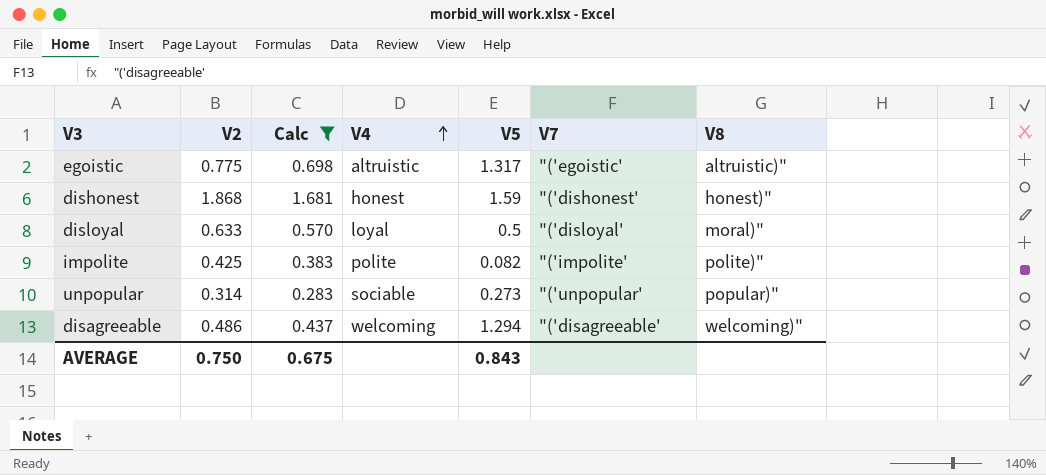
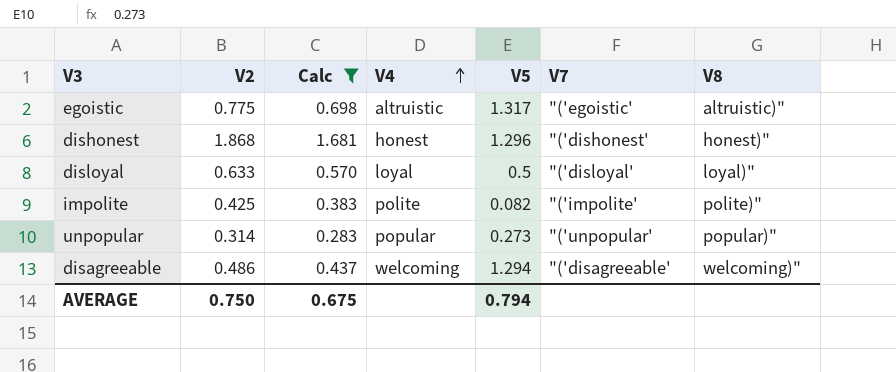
dishonest | V5: 1.59 -> 1.296
disloyal | V8: moral)" -> loyal)"
unpopular | V4: sociable -> popular
AVERAGE | V5: 0.843 -> 0.794

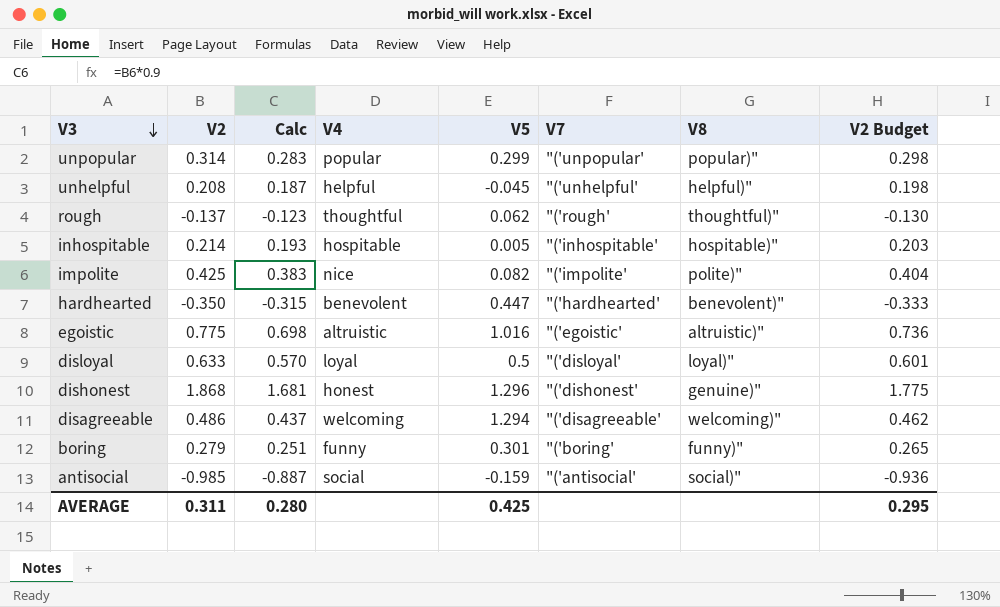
filter: Calc >= 0.283 -> none
row order: V4 ascending -> V3 descending
column V2 Budget | formula: none -> [V2] * 0.95
unpopular | V5: 0.273 -> 0.299
impolite | V4: polite -> nice
egoistic | V5: 1.317 -> 1.016
dishonest | V8: honest)" -> genuine)"
AVERAGE | V2: 0.750 -> 0.311
AVERAGE | Calc: 0.675 -> 0.280
AVERAGE | V5: 0.794 -> 0.425

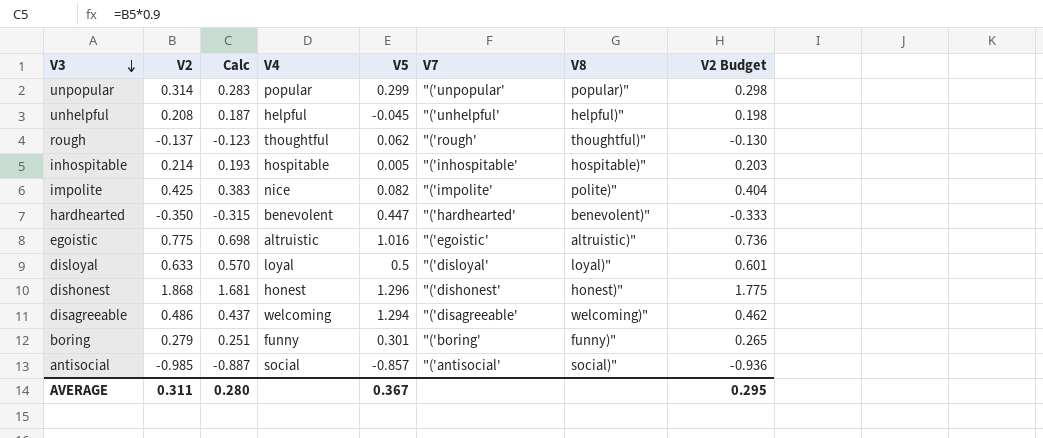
dishonest | V8: genuine)" -> honest)"
antisocial | V5: -0.159 -> -0.857
AVERAGE | V5: 0.425 -> 0.367

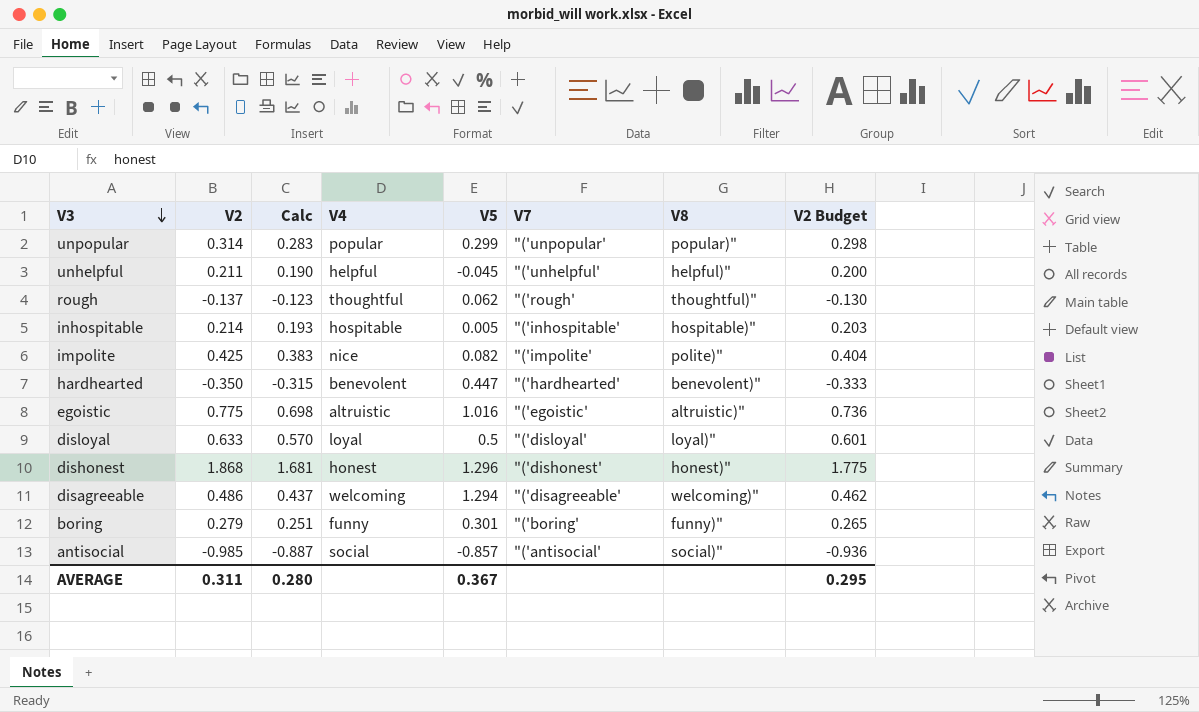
unhelpful | V2: 0.208 -> 0.211
unhelpful | Calc: 0.187 -> 0.190
unhelpful | V2 Budget: 0.198 -> 0.200

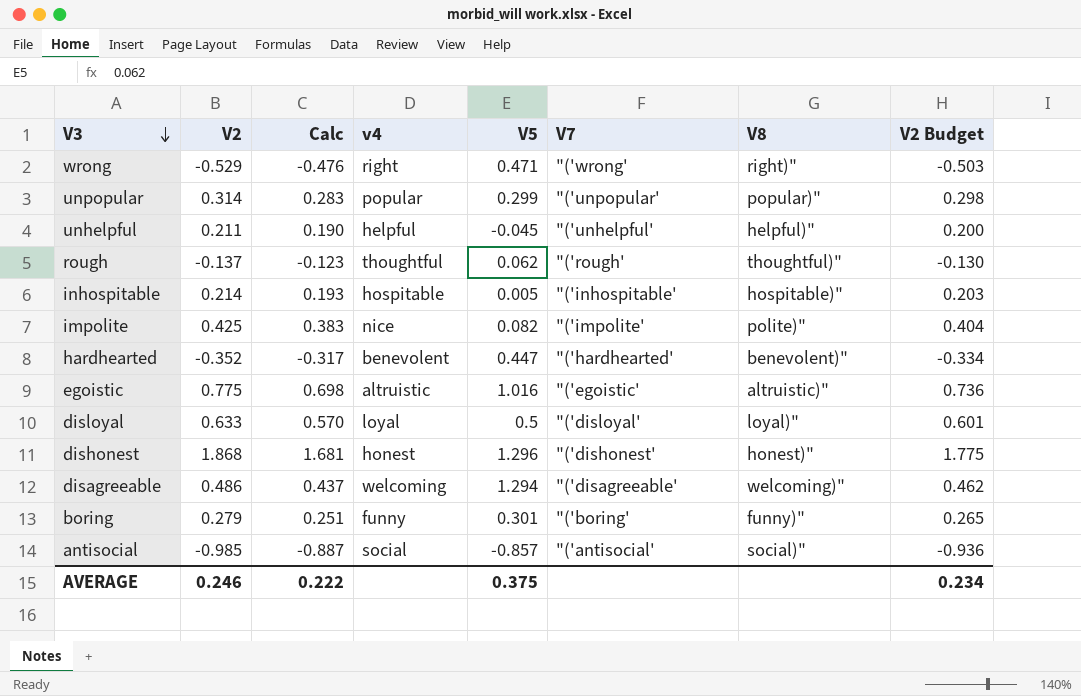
column name: V4 -> v4
row wrong: none -> -0.529 | -0.476 | right | 0.471 | "('wrong' | right)" | -0.503
hardhearted | V2: -0.350 -> -0.352
hardhearted | Calc: -0.315 -> -0.317
hardhearted | V2 Budget: -0.333 -> -0.334
AVERAGE | V2: 0.311 -> 0.246
AVERAGE | Calc: 0.280 -> 0.222
AVERAGE | V5: 0.367 -> 0.375
AVERAGE | V2 Budget: 0.295 -> 0.234

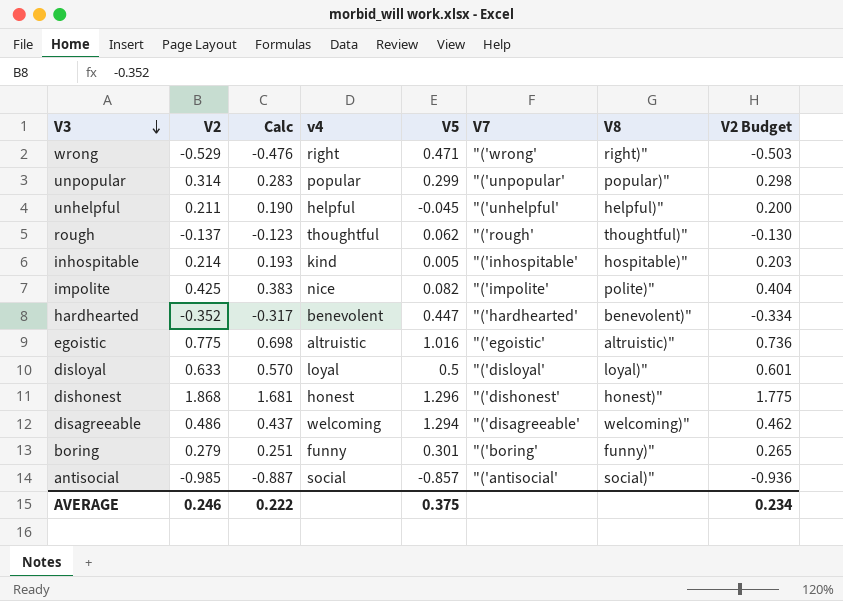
inhospitable | v4: hospitable -> kind

